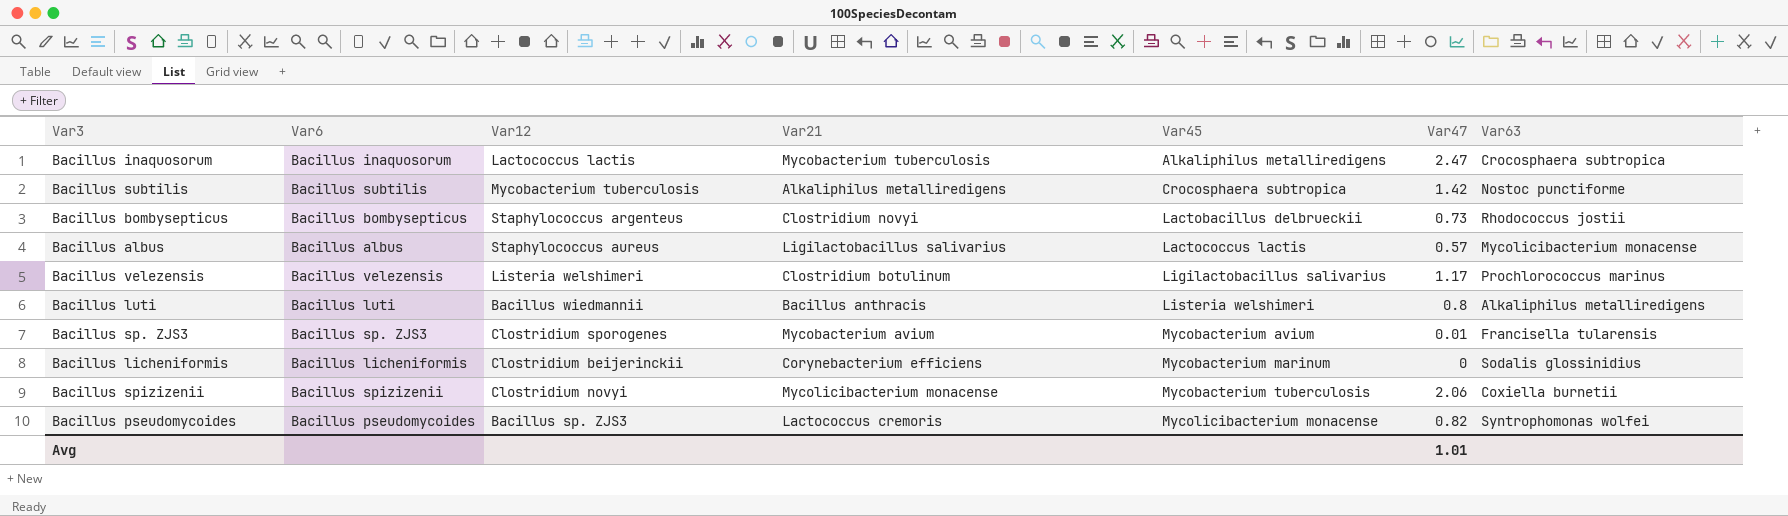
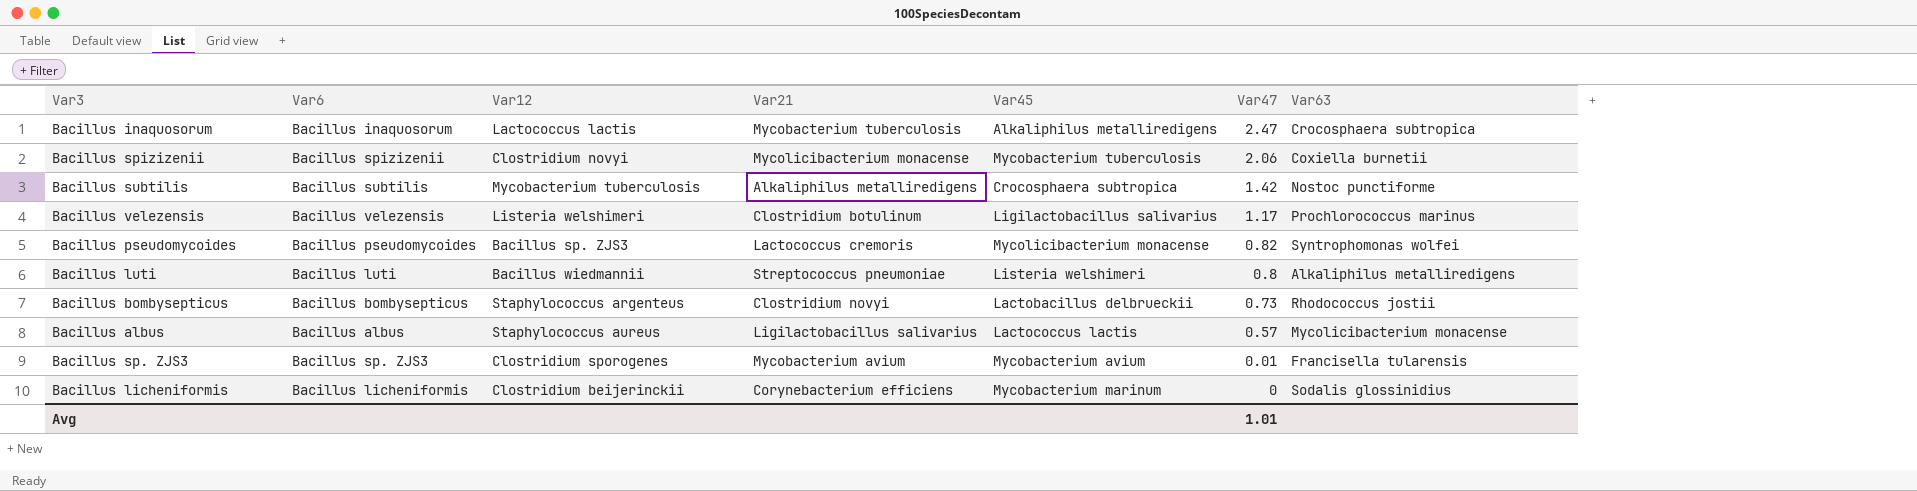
row order: Var45 ascending -> Var47 descending
Bacillus luti | Var21: Bacillus anthracis -> Streptococcus pneumoniae

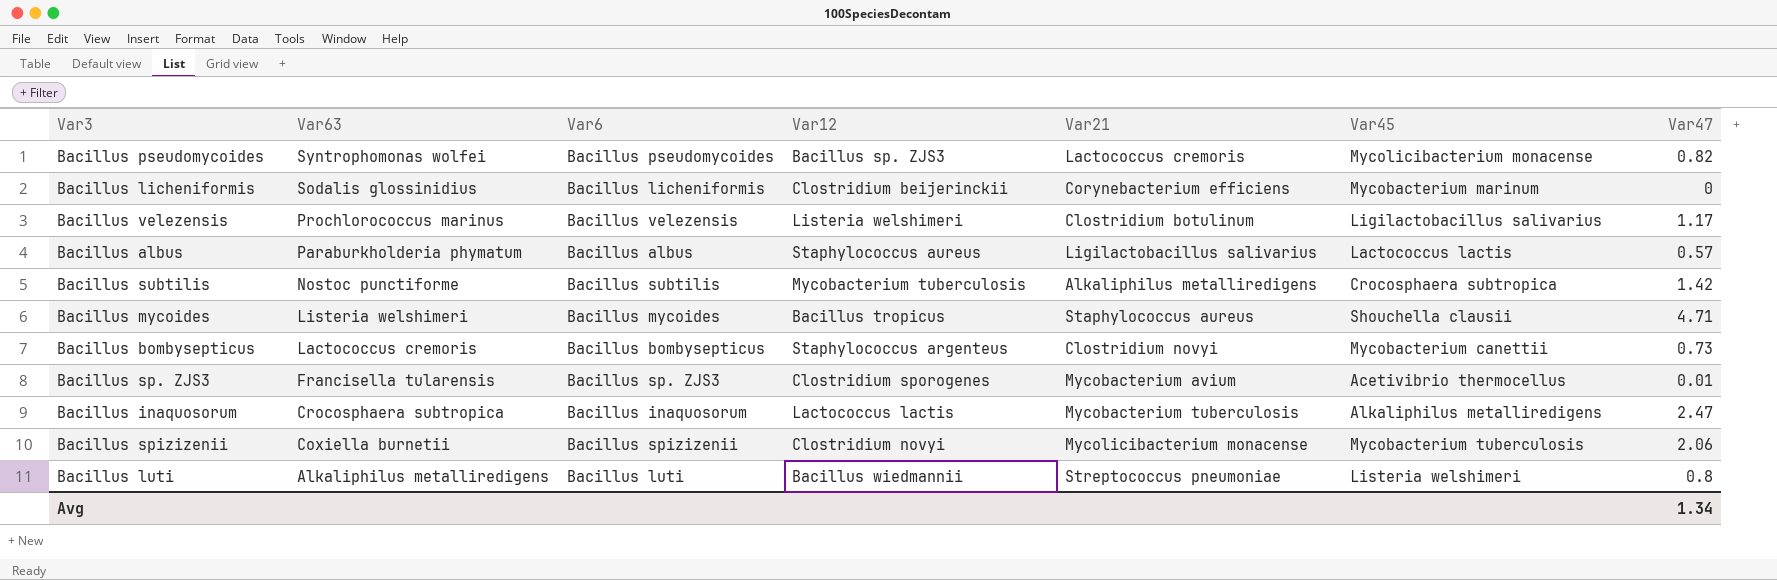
row order: Var47 descending -> Var63 descending
column Var63 | position: 7 -> 2
Bacillus albus | Var63: Mycolicibacterium monacense -> Paraburkholderia phymatum
row Bacillus mycoides: none -> Listeria welshimeri | Bacillus mycoides | Bacillus tropicus | Staphylococcus aureus | Shouchella clausii | 4.71
Bacillus bombysepticus | Var63: Rhodococcus jostii -> Lactococcus cremoris
Bacillus bombysepticus | Var45: Lactobacillus delbrueckii -> Mycobacterium canettii
Bacillus sp. ZJS3 | Var45: Mycobacterium avium -> Acetivibrio thermocellus
Avg | Var47: 1.01 -> 1.34

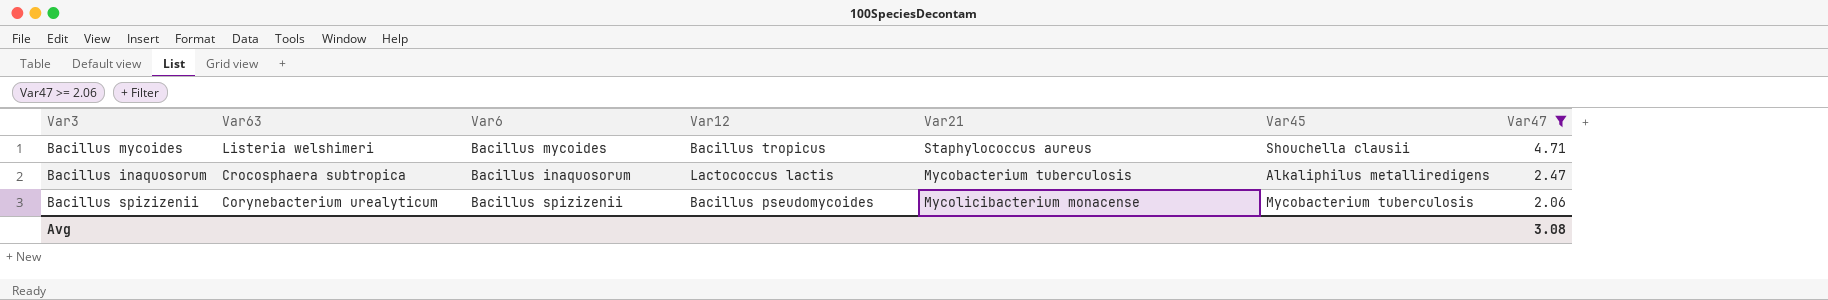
filter: none -> Var47 >= 2.06
Bacillus spizizenii | Var63: Coxiella burnetii -> Corynebacterium urealyticum
Bacillus spizizenii | Var12: Clostridium novyi -> Bacillus pseudomycoides
Avg | Var47: 1.34 -> 3.08

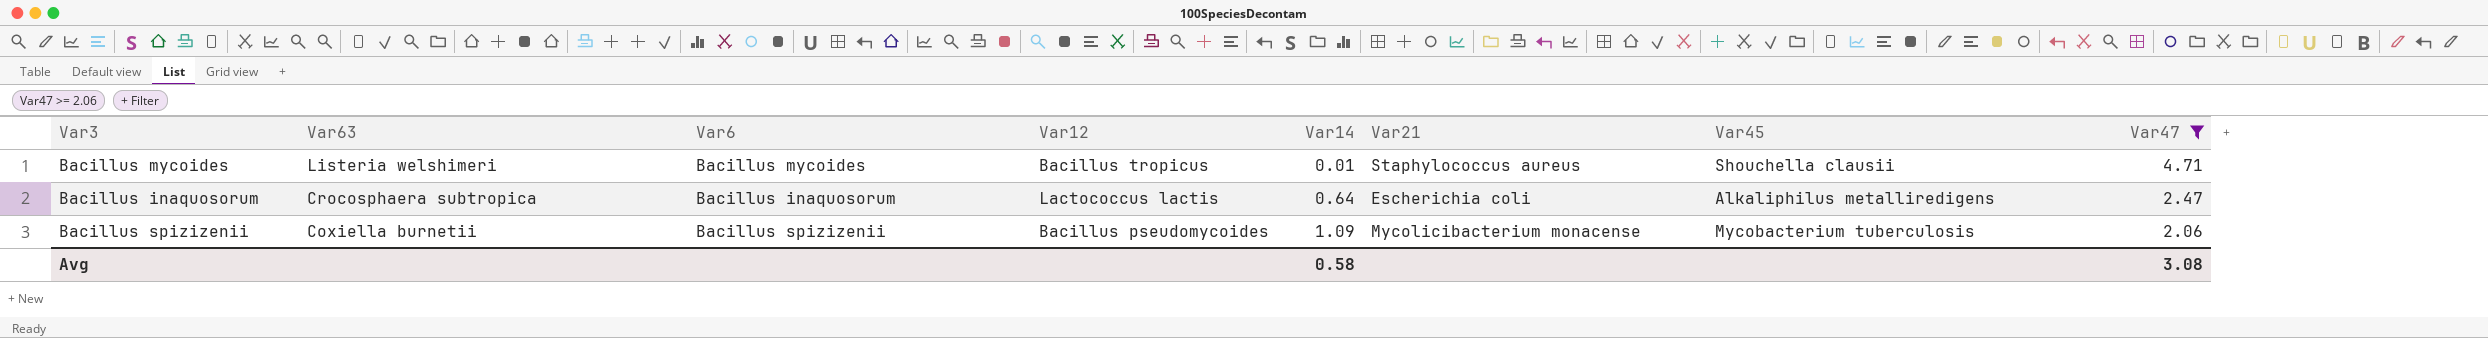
column Var14 | position: none -> 5
Bacillus inaquosorum | Var21: Mycobacterium tuberculosis -> Escherichia coli
Bacillus spizizenii | Var63: Corynebacterium urealyticum -> Coxiella burnetii

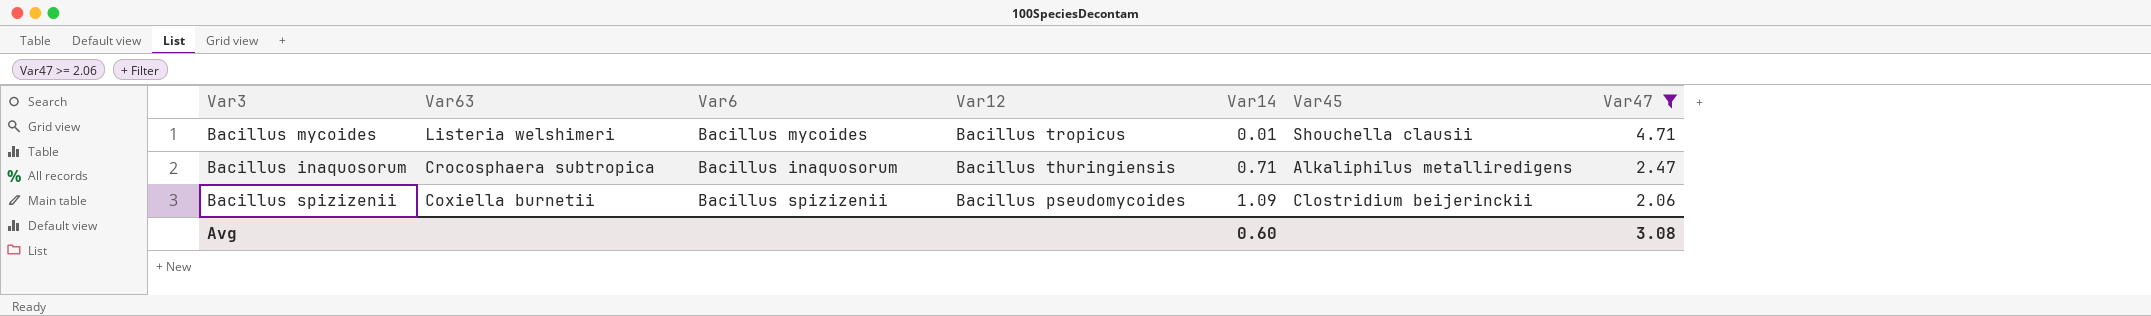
column Var21 | position: 6 -> none
Bacillus inaquosorum | Var12: Lactococcus lactis -> Bacillus thuringiensis
Bacillus inaquosorum | Var14: 0.64 -> 0.71
Bacillus spizizenii | Var45: Mycobacterium tuberculosis -> Clostridium beijerinckii
Avg | Var14: 0.58 -> 0.60

